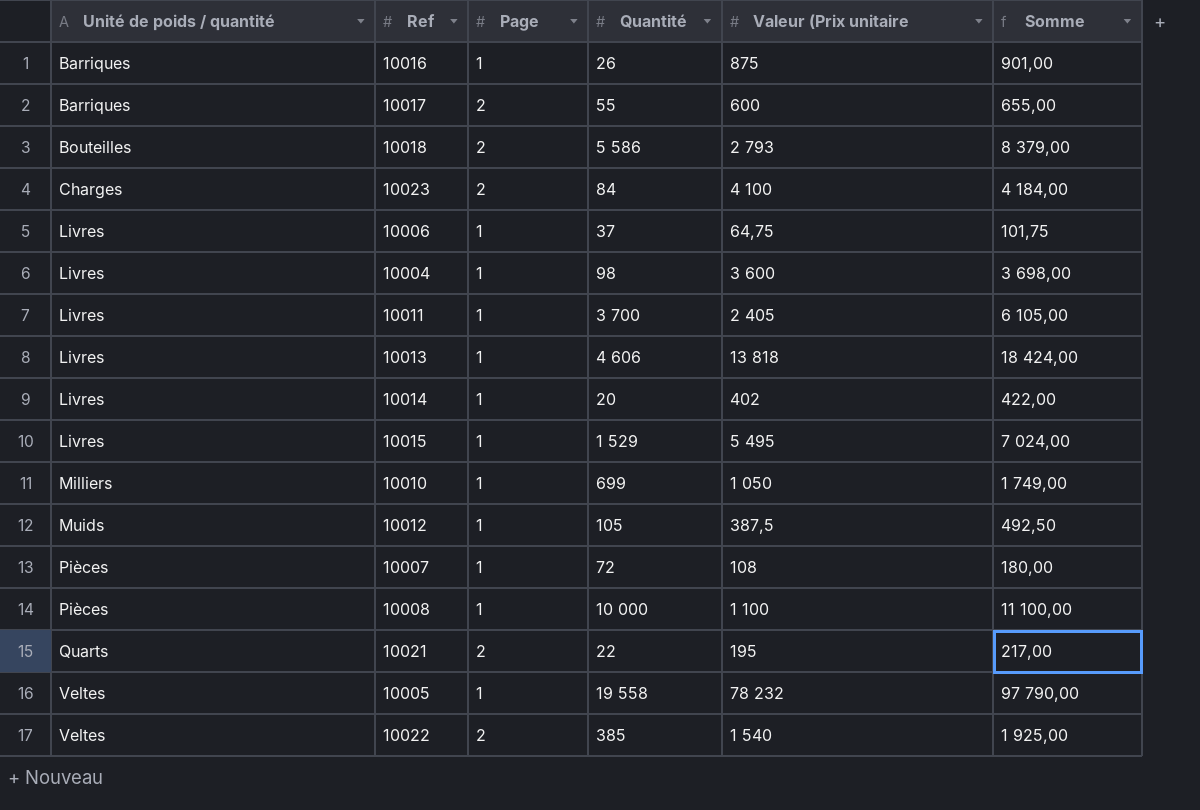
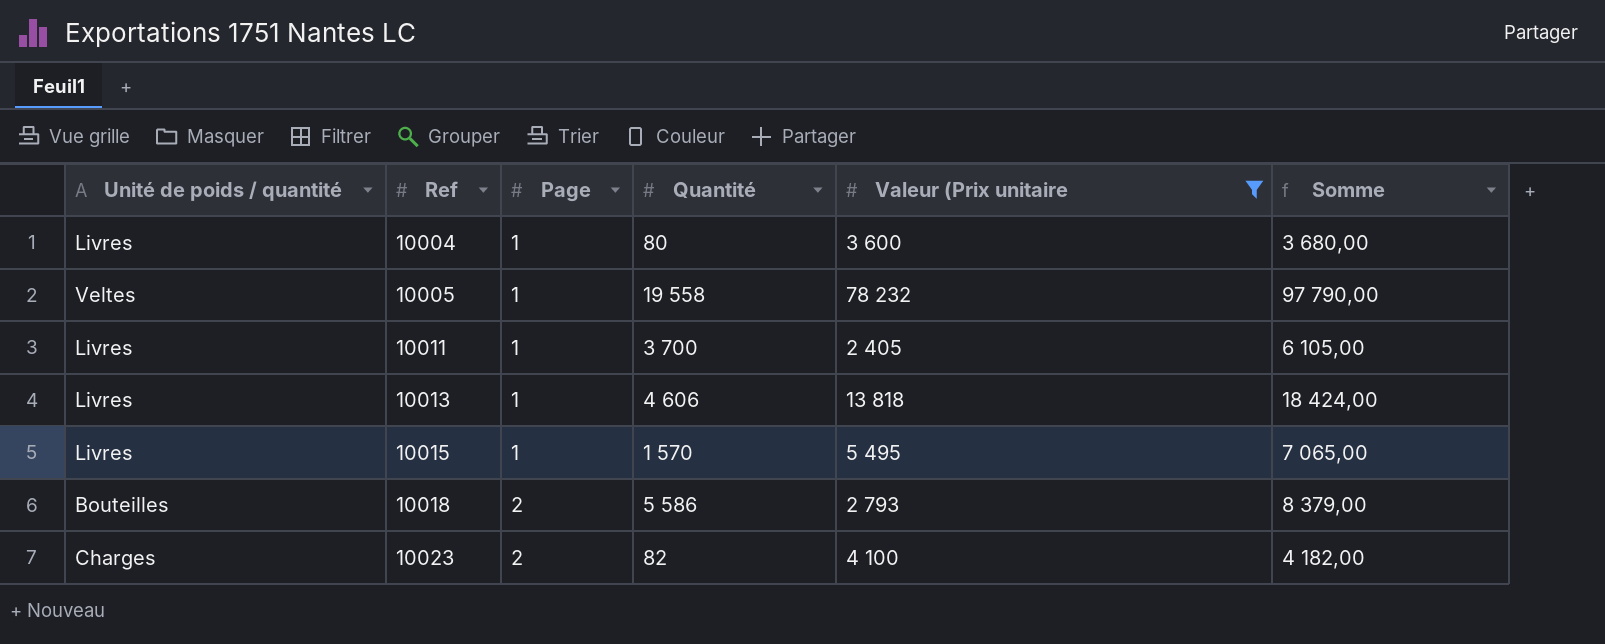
filter: none -> Valeur (Prix unitaire >= 2 405
row order: Unité de poids / quantité ascending -> Ref ascending
10004 | Quantité: 98 -> 80
10004 | Somme: 3 698,00 -> 3 680,00
10015 | Quantité: 1 529 -> 1 570
10015 | Somme: 7 024,00 -> 7 065,00
10023 | Quantité: 84 -> 82
10023 | Somme: 4 184,00 -> 4 182,00

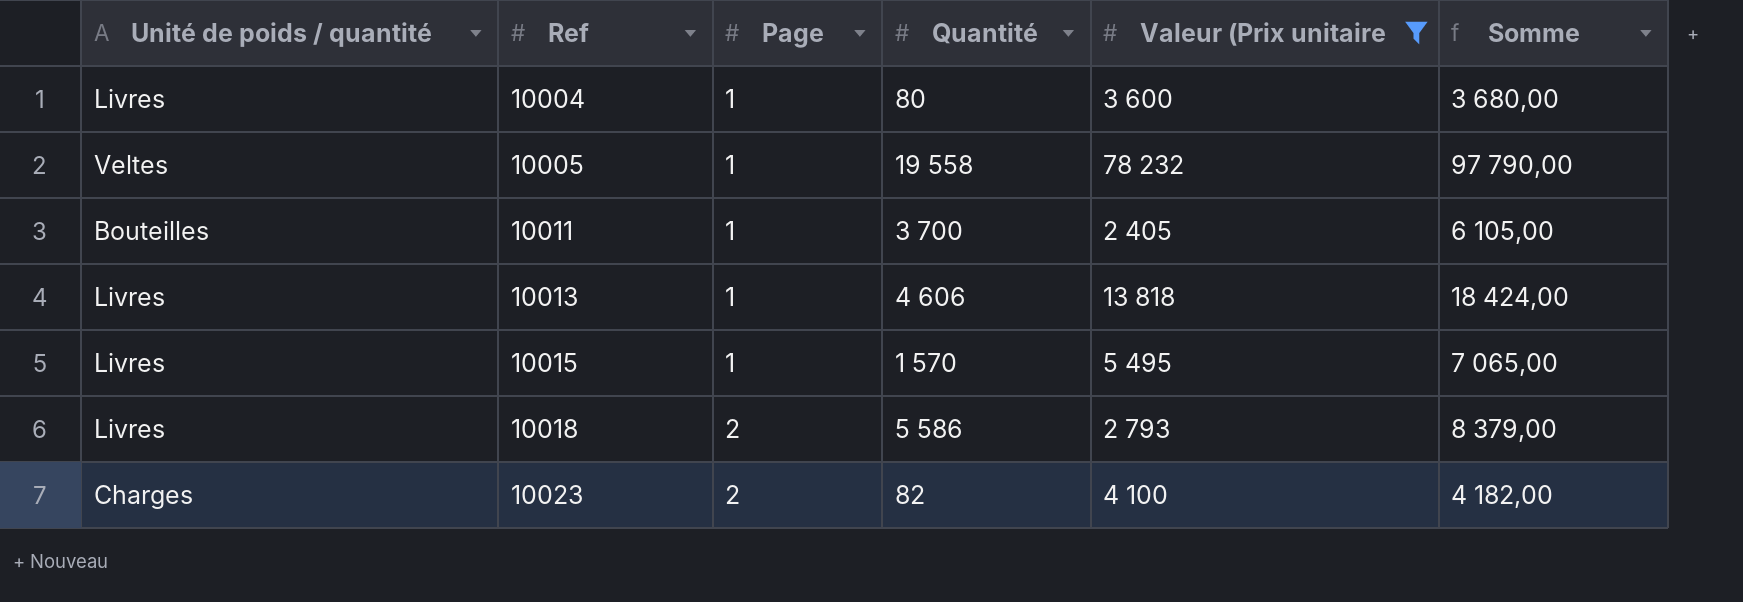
10011 | Unité de poids / quantité: Livres -> Bouteilles
10018 | Unité de poids / quantité: Bouteilles -> Livres

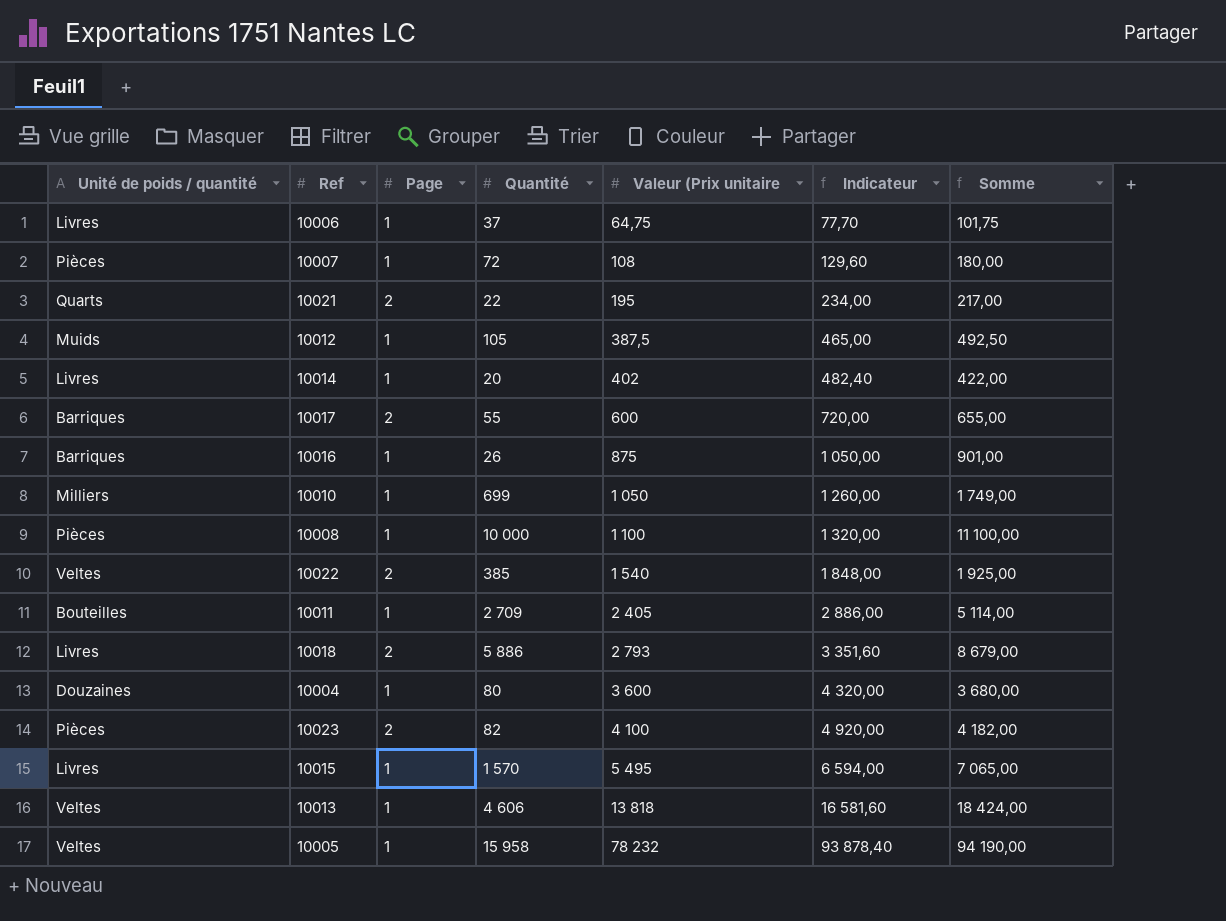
filter: Valeur (Prix unitaire >= 2 405 -> none
row order: Ref ascending -> Valeur (Prix unitaire ascending
column Indicateur | formula: none -> [Valeur (Prix unitaire] * 1,2
10011 | Quantité: 3 700 -> 2 709
10011 | Somme: 6 105,00 -> 5 114,00
10018 | Quantité: 5 586 -> 5 886
10018 | Somme: 8 379,00 -> 8 679,00
10004 | Unité de poids / quantité: Livres -> Douzaines
10023 | Unité de poids / quantité: Charges -> Pièces
10013 | Unité de poids / quantité: Livres -> Veltes
10005 | Quantité: 19 558 -> 15 958
10005 | Somme: 97 790,00 -> 94 190,00

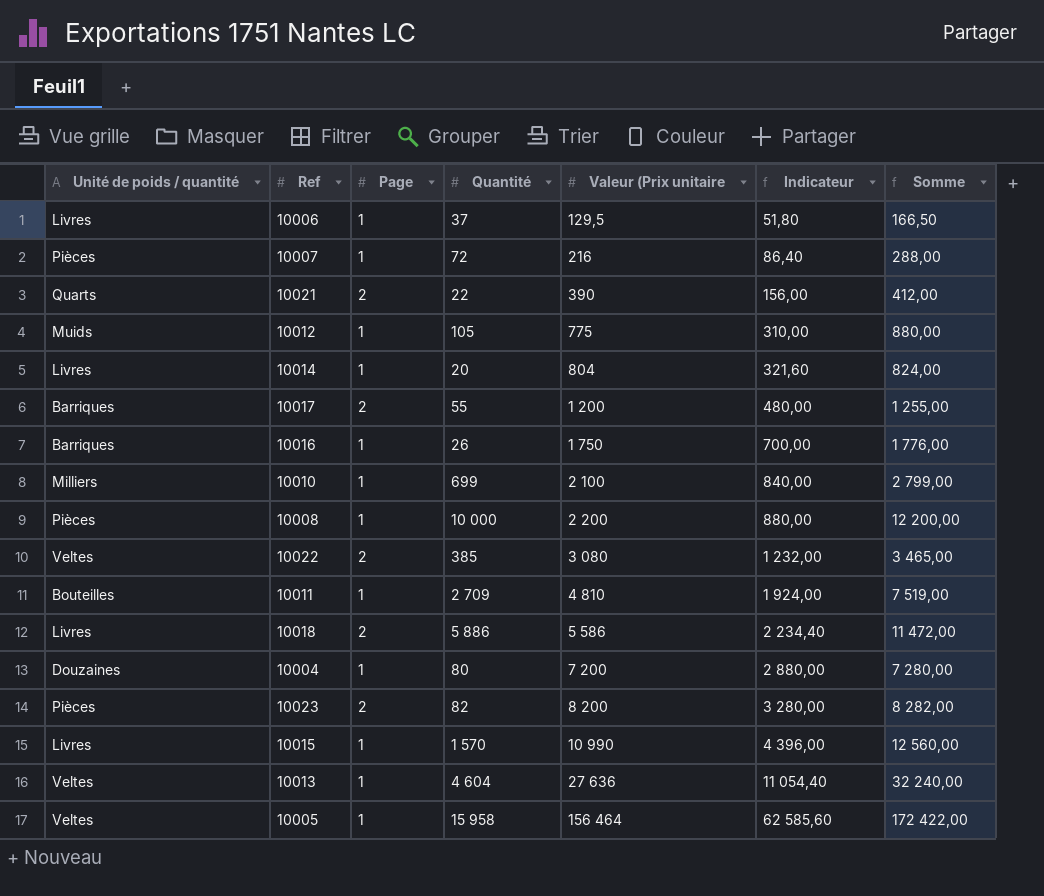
column Indicateur | formula: [Valeur (Prix unitaire] * 1,2 -> [Valeur (Prix unitaire] * 0,4
10006 | Valeur (Prix unitaire: 64,75 -> 129,5
10006 | Somme: 101,75 -> 166,50
10007 | Valeur (Prix unitaire: 108 -> 216
10007 | Somme: 180,00 -> 288,00
10021 | Valeur (Prix unitaire: 195 -> 390
10021 | Somme: 217,00 -> 412,00
10012 | Valeur (Prix unitaire: 387,5 -> 775
10012 | Somme: 492,50 -> 880,00
10014 | Valeur (Prix unitaire: 402 -> 804
10014 | Somme: 422,00 -> 824,00
10017 | Valeur (Prix unitaire: 600 -> 1 200
10017 | Somme: 655,00 -> 1 255,00
10016 | Valeur (Prix unitaire: 875 -> 1 750
10016 | Somme: 901,00 -> 1 776,00
10010 | Valeur (Prix unitaire: 1 050 -> 2 100
10010 | Somme: 1 749,00 -> 2 799,00
10008 | Valeur (Prix unitaire: 1 100 -> 2 200
10008 | Somme: 11 100,00 -> 12 200,00
10022 | Valeur (Prix unitaire: 1 540 -> 3 080
10022 | Somme: 1 925,00 -> 3 465,00
10011 | Valeur (Prix unitaire: 2 405 -> 4 810
10011 | Somme: 5 114,00 -> 7 519,00
10018 | Valeur (Prix unitaire: 2 793 -> 5 586
10018 | Somme: 8 679,00 -> 11 472,00
10004 | Valeur (Prix unitaire: 3 600 -> 7 200
10004 | Somme: 3 680,00 -> 7 280,00
10023 | Valeur (Prix unitaire: 4 100 -> 8 200
10023 | Somme: 4 182,00 -> 8 282,00
10015 | Valeur (Prix unitaire: 5 495 -> 10 990
10015 | Somme: 7 065,00 -> 12 560,00
10013 | Quantité: 4 606 -> 4 604
10013 | Valeur (Prix unitaire: 13 818 -> 27 636
10013 | Somme: 18 424,00 -> 32 240,00
10005 | Valeur (Prix unitaire: 78 232 -> 156 464
10005 | Somme: 94 190,00 -> 172 422,00

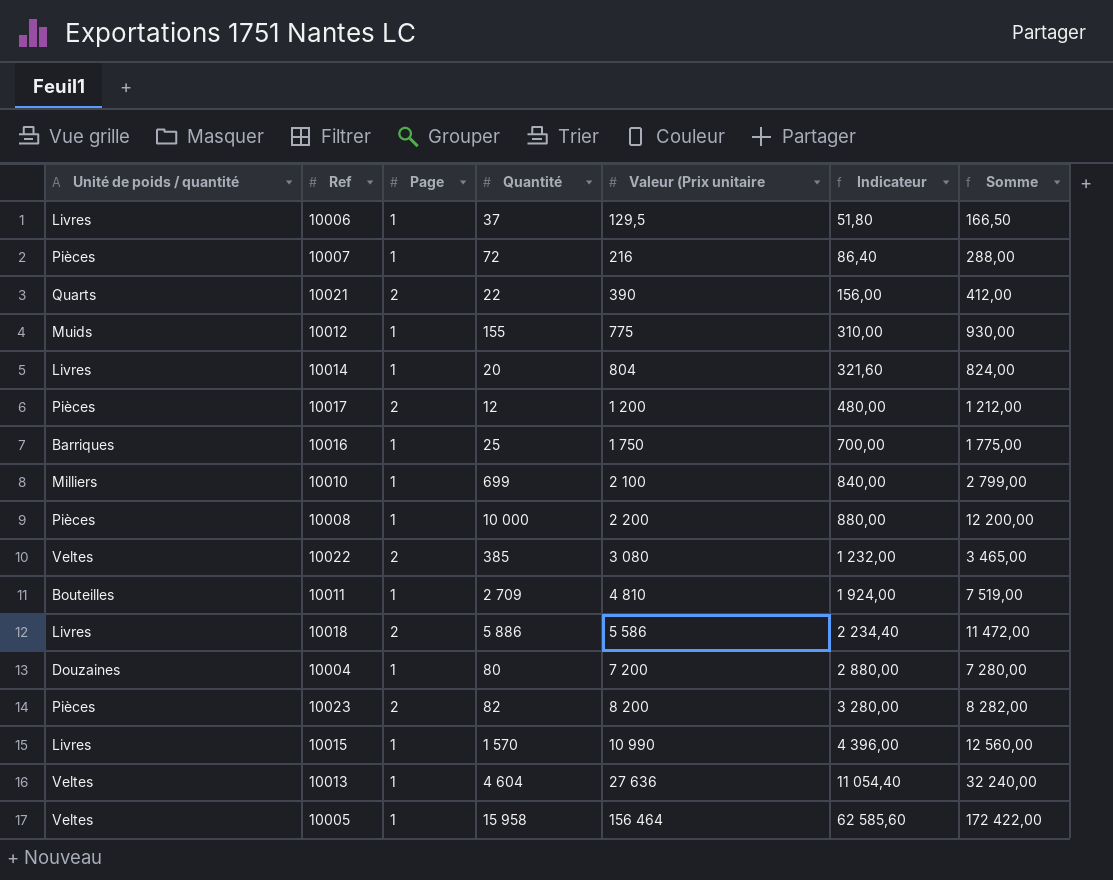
10012 | Quantité: 105 -> 155
10012 | Somme: 880,00 -> 930,00
10017 | Unité de poids / quantité: Barriques -> Pièces
10017 | Quantité: 55 -> 12
10017 | Somme: 1 255,00 -> 1 212,00
10016 | Quantité: 26 -> 25
10016 | Somme: 1 776,00 -> 1 775,00

